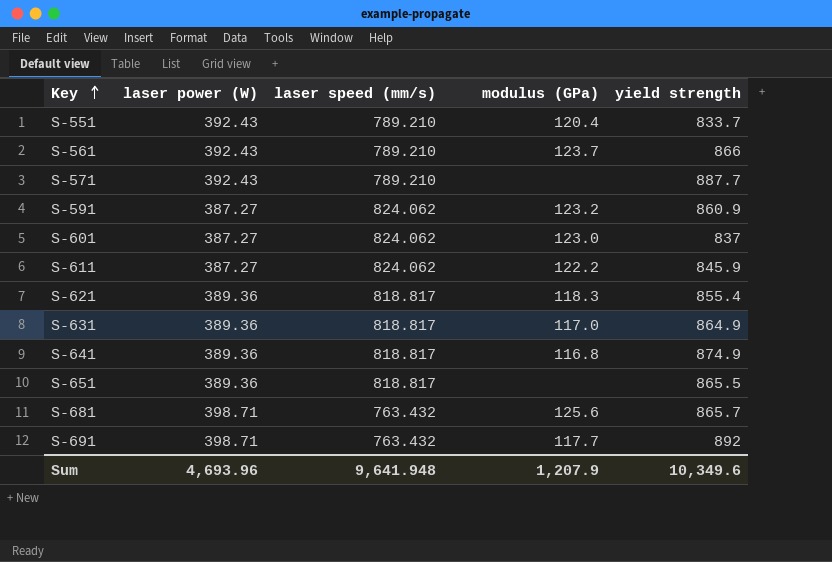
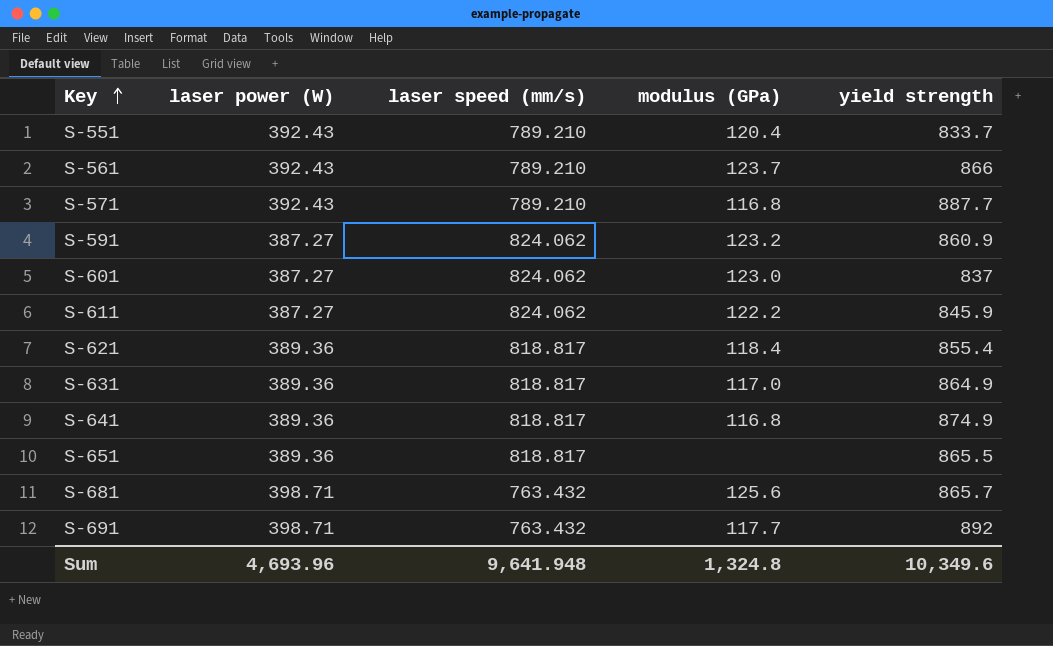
S-571 | modulus (GPa): none -> 116.8
S-621 | modulus (GPa): 118.3 -> 118.4
Sum | modulus (GPa): 1,207.9 -> 1,324.8

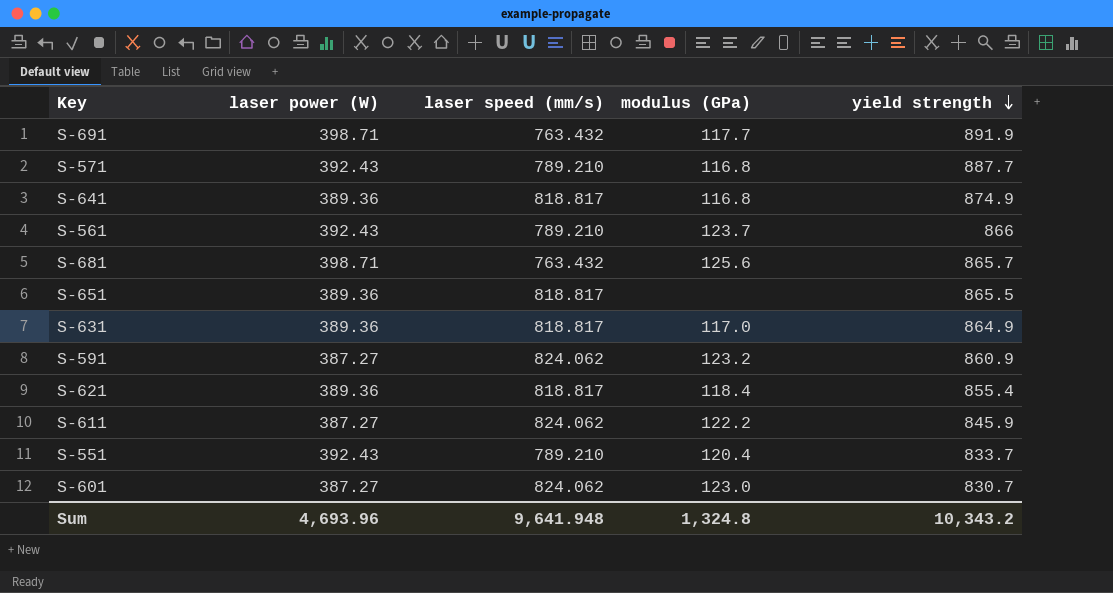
row order: Key ascending -> yield strength descending
S-691 | yield strength: 892 -> 891.9
S-601 | yield strength: 837 -> 830.7
Sum | yield strength: 10,349.6 -> 10,343.2

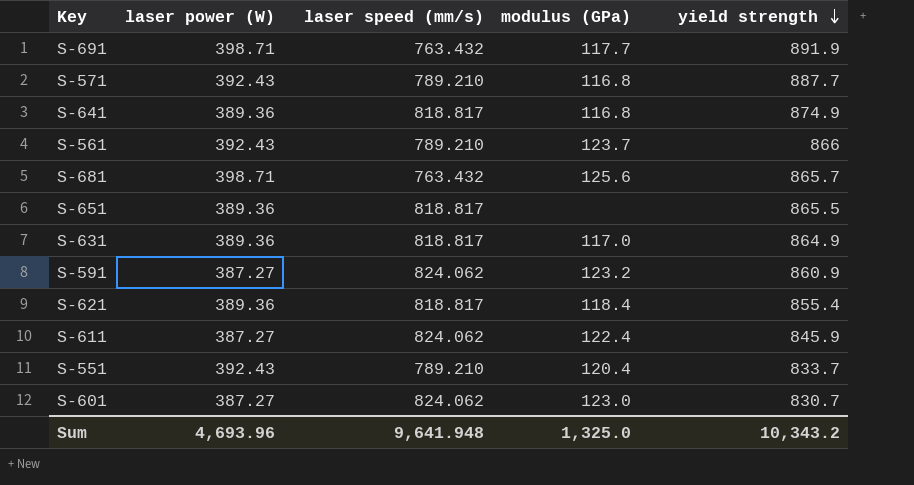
S-611 | modulus (GPa): 122.2 -> 122.4
Sum | modulus (GPa): 1,324.8 -> 1,325.0

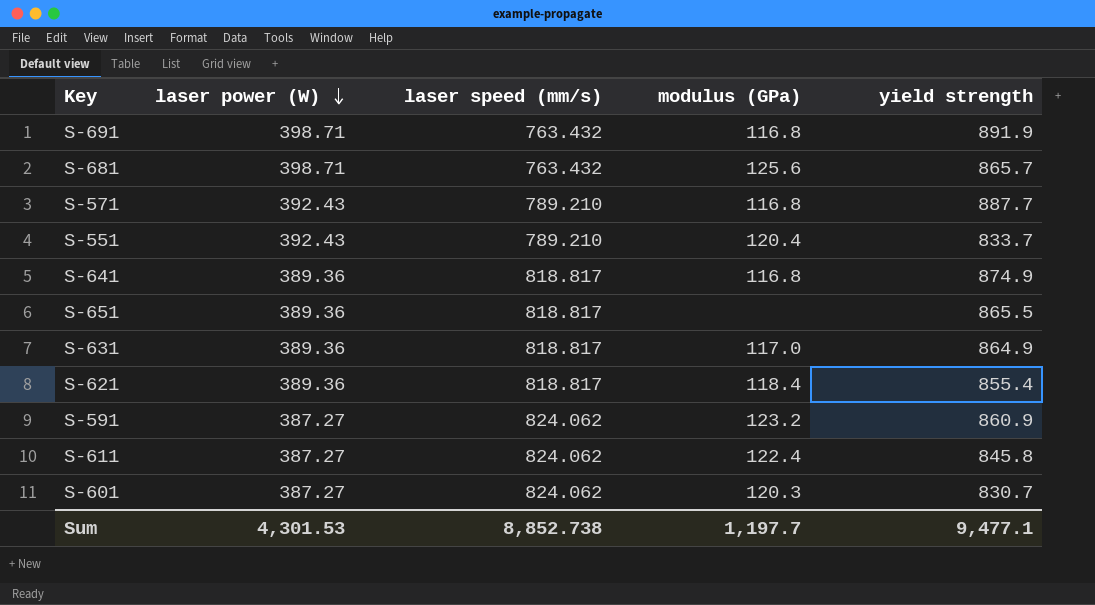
row order: yield strength descending -> laser power (W) descending
row S-561: 392.43 | 789.210 | 123.7 | 866 -> none
S-691 | modulus (GPa): 117.7 -> 116.8
S-611 | yield strength: 845.9 -> 845.8
S-601 | modulus (GPa): 123.0 -> 120.3
Sum | laser power (W): 4,693.96 -> 4,301.53
Sum | laser speed (mm/s): 9,641.948 -> 8,852.738
Sum | modulus (GPa): 1,325.0 -> 1,197.7
Sum | yield strength: 10,343.2 -> 9,477.1

